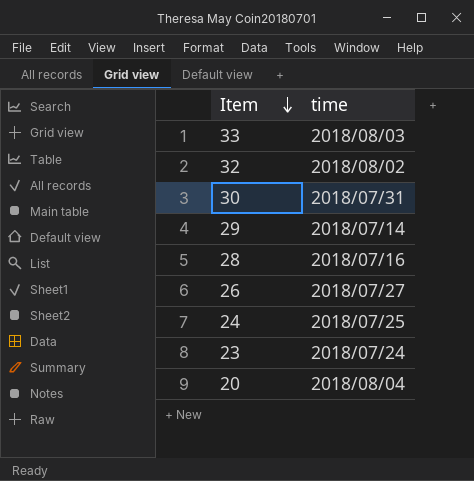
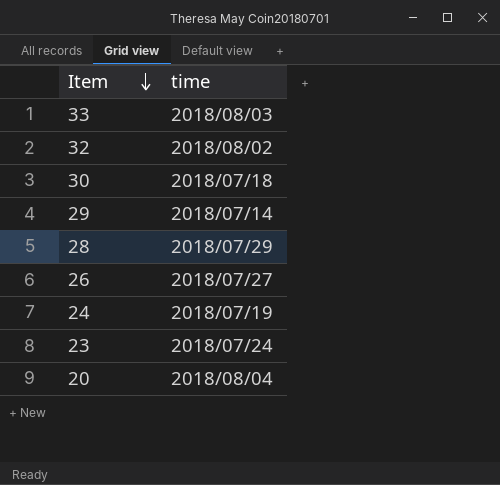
30 | time: 2018/07/31 -> 2018/07/18
28 | time: 2018/07/16 -> 2018/07/29
24 | time: 2018/07/25 -> 2018/07/19

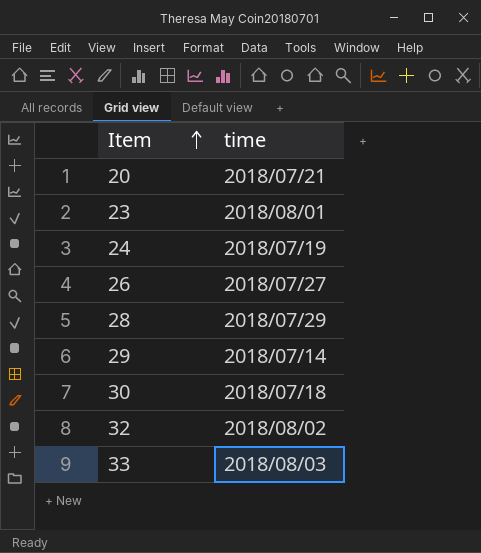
row order: Item descending -> Item ascending
20 | time: 2018/08/04 -> 2018/07/21
23 | time: 2018/07/24 -> 2018/08/01

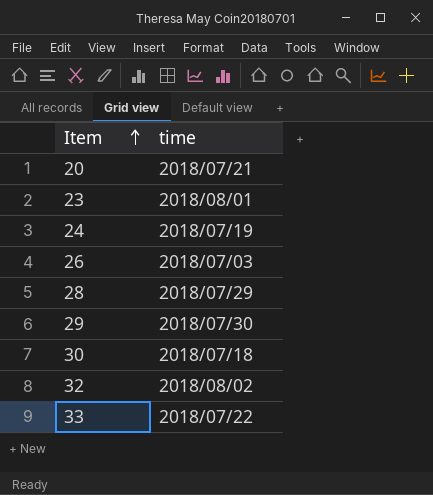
26 | time: 2018/07/27 -> 2018/07/03
29 | time: 2018/07/14 -> 2018/07/30
33 | time: 2018/08/03 -> 2018/07/22

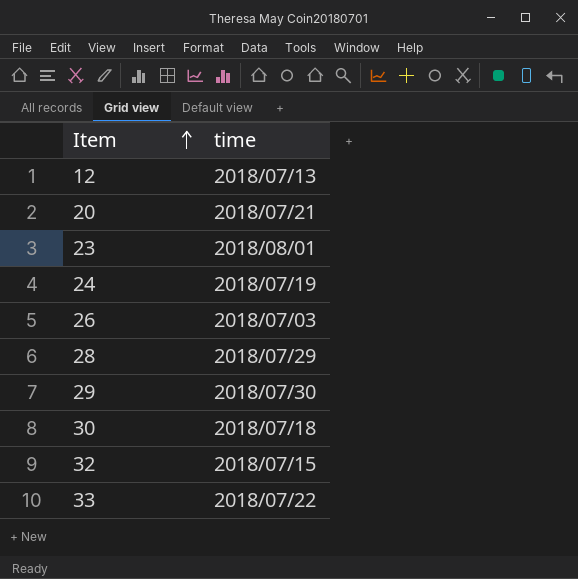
row 12: none -> 2018/07/13
32 | time: 2018/08/02 -> 2018/07/15

